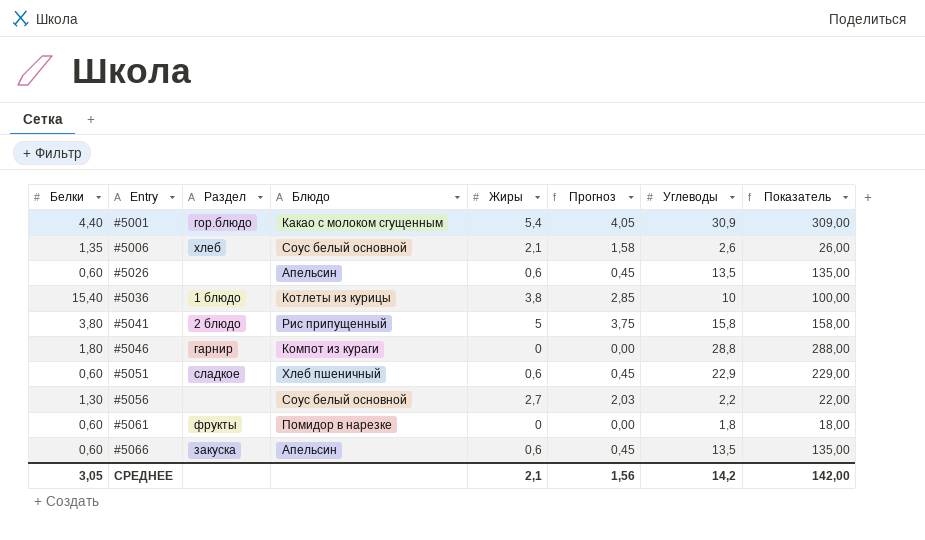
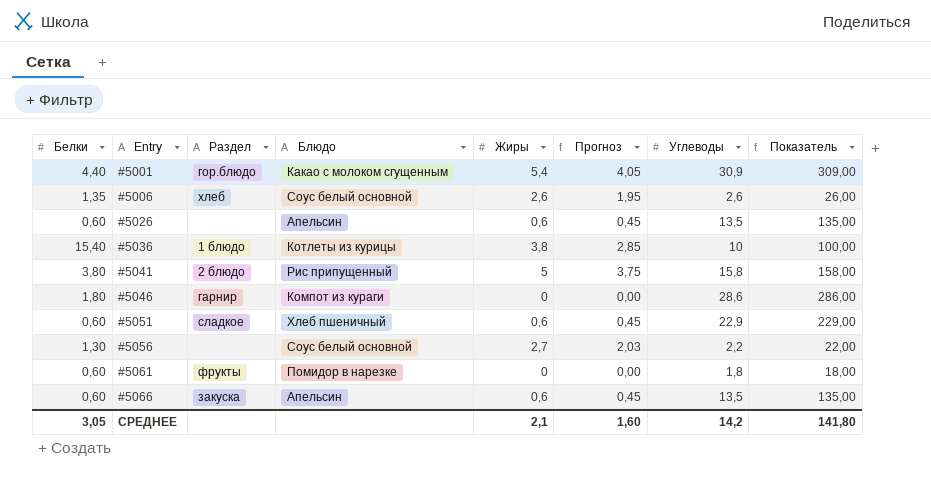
#5006 | Жиры: 2,1 -> 2,6
#5006 | Прогноз: 1,58 -> 1,95
#5046 | Углеводы: 28,8 -> 28,6
#5046 | Показатель: 288,00 -> 286,00
СРЕДНЕЕ | Прогноз: 1,56 -> 1,60
СРЕДНЕЕ | Показатель: 142,00 -> 141,80

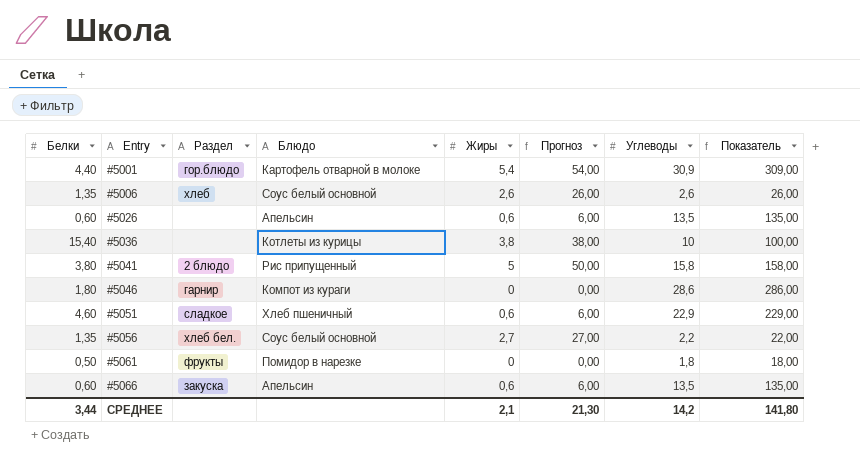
column Прогноз | formula: [Жиры] * 0,75 -> [Жиры] * 10
#5001 | Блюдо: Какао с молоком сгущенным -> Картофель отварной в молоке
#5036 | Раздел: 1 блюдо -> none
#5051 | Белки: 0,60 -> 4,60
#5056 | Белки: 1,30 -> 1,35
#5056 | Раздел: none -> хлеб бел.
#5061 | Белки: 0,60 -> 0,50
СРЕДНЕЕ | Белки: 3,05 -> 3,44
СРЕДНЕЕ | Прогноз: 1,60 -> 21,30

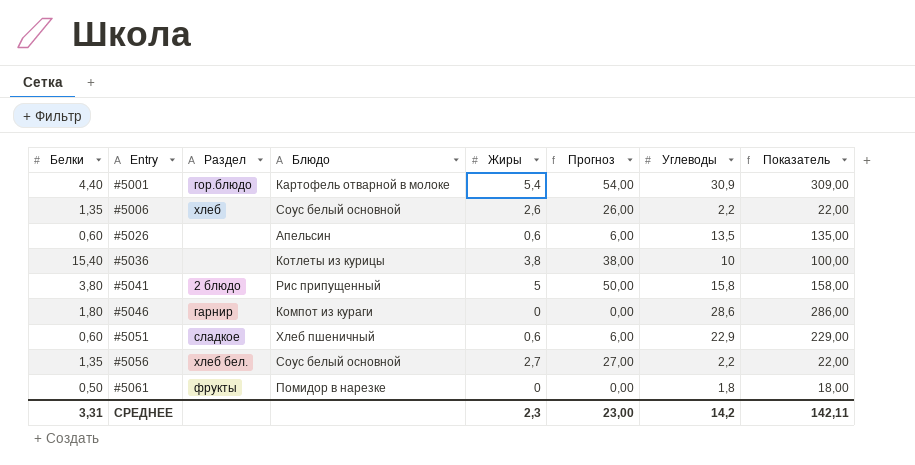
row #5066: 0,60 | закуска | Апельсин | 0,6 | 6,00 | 13,5 | 135,00 -> none
#5006 | Углеводы: 2,6 -> 2,2
#5006 | Показатель: 26,00 -> 22,00
#5051 | Белки: 4,60 -> 0,60
СРЕДНЕЕ | Белки: 3,44 -> 3,31
СРЕДНЕЕ | Жиры: 2,1 -> 2,3
СРЕДНЕЕ | Прогноз: 21,30 -> 23,00
СРЕДНЕЕ | Показатель: 141,80 -> 142,11

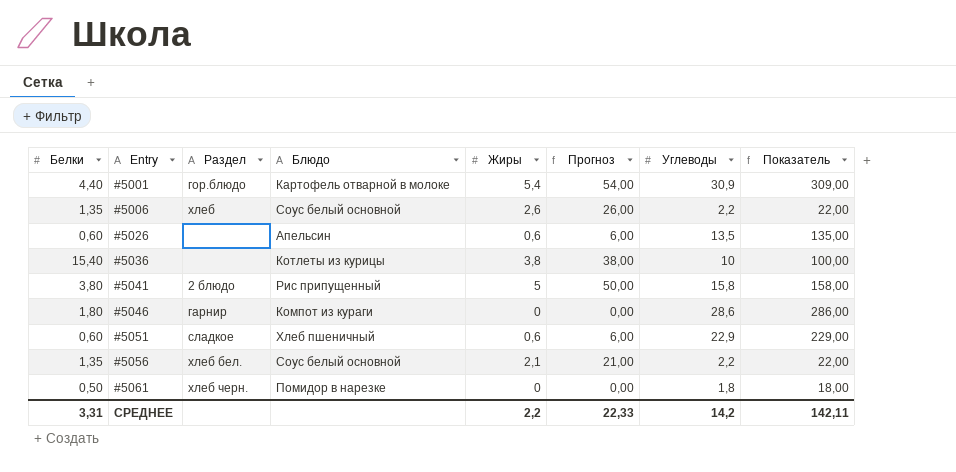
#5056 | Жиры: 2,7 -> 2,1
#5056 | Прогноз: 27,00 -> 21,00
#5061 | Раздел: фрукты -> хлеб черн.
СРЕДНЕЕ | Жиры: 2,3 -> 2,2
СРЕДНЕЕ | Прогноз: 23,00 -> 22,33

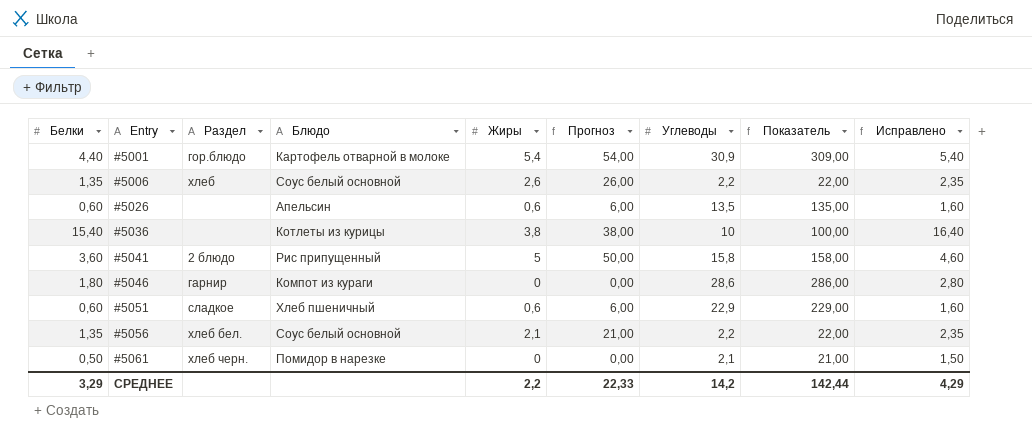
column Исправлено | formula: none -> [Белки] + 1
#5041 | Белки: 3,80 -> 3,60
#5061 | Углеводы: 1,8 -> 2,1
#5061 | Показатель: 18,00 -> 21,00
СРЕДНЕЕ | Белки: 3,31 -> 3,29
СРЕДНЕЕ | Показатель: 142,11 -> 142,44

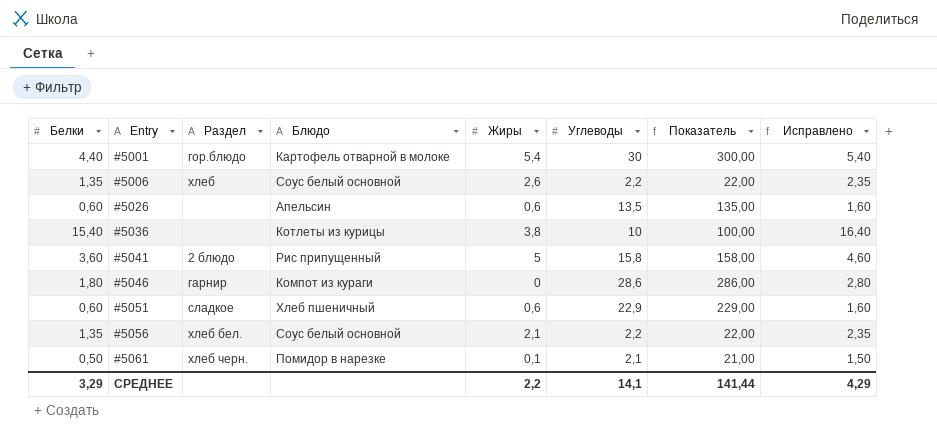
column Прогноз | formula: [Жиры] * 10 -> none
#5001 | Углеводы: 30,9 -> 30
#5001 | Показатель: 309,00 -> 300,00
#5061 | Жиры: 0 -> 0,1
СРЕДНЕЕ | Углеводы: 14,2 -> 14,1
СРЕДНЕЕ | Показатель: 142,44 -> 141,44

